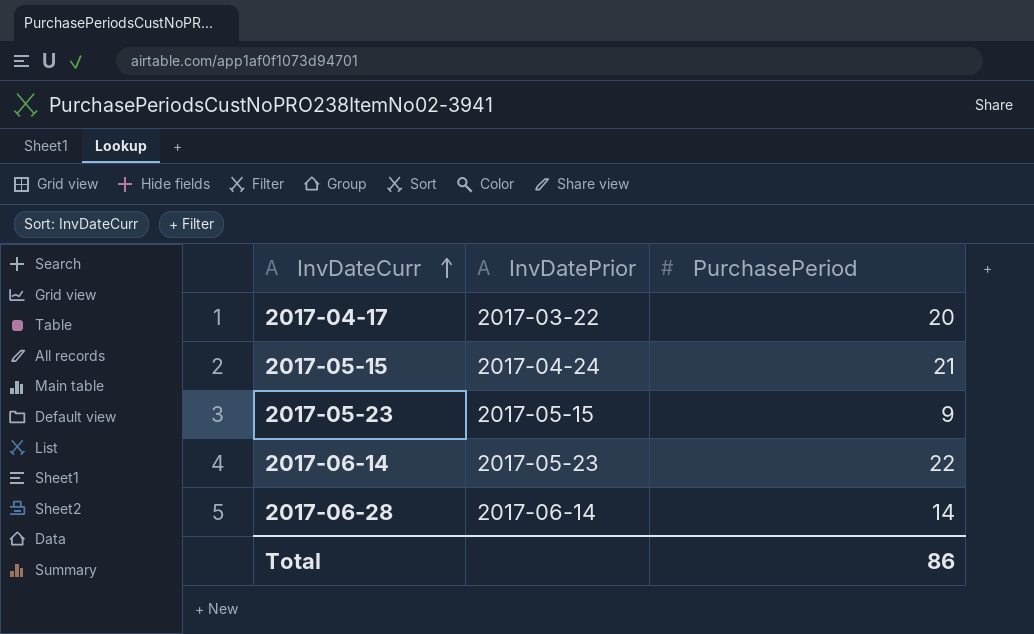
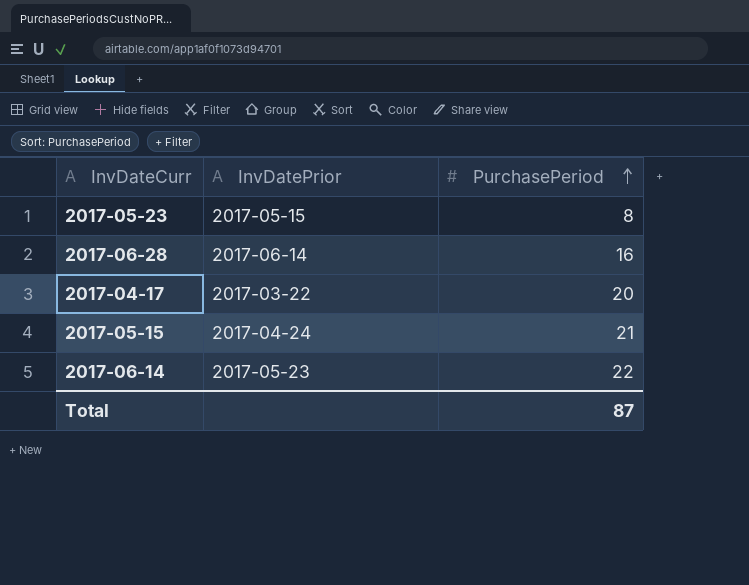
row order: InvDateCurr ascending -> PurchasePeriod ascending
2017-05-23 | PurchasePeriod: 9 -> 8
2017-06-28 | PurchasePeriod: 14 -> 16
Total | PurchasePeriod: 86 -> 87

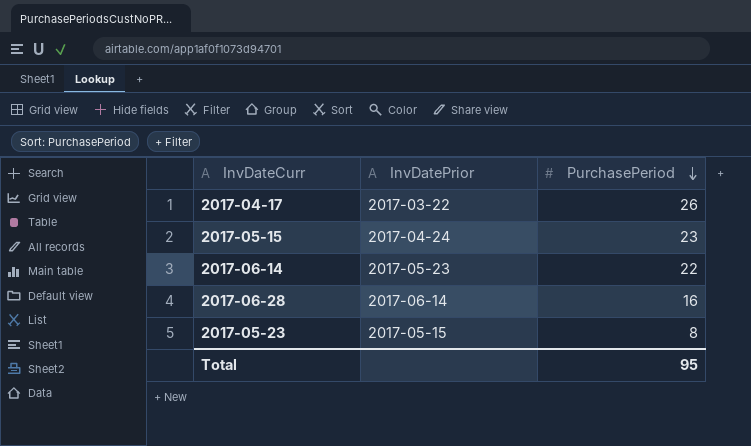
row order: PurchasePeriod ascending -> PurchasePeriod descending
2017-04-17 | PurchasePeriod: 20 -> 26
2017-05-15 | PurchasePeriod: 21 -> 23
Total | PurchasePeriod: 87 -> 95

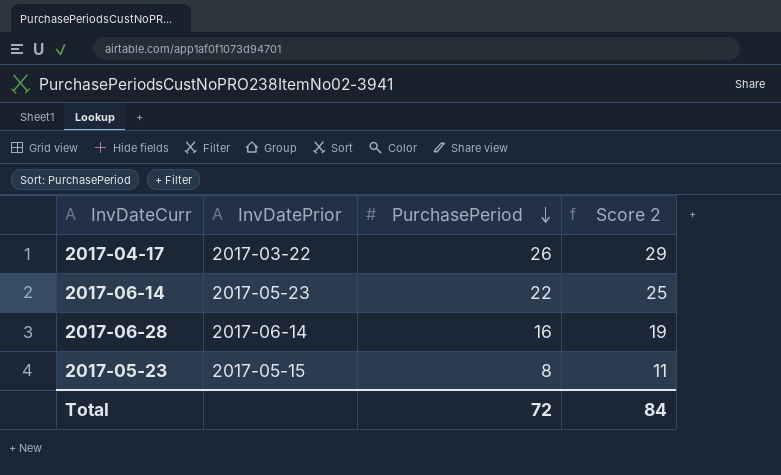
column Score 2 | formula: none -> [PurchasePeriod] + 3
row 2017-05-15: 2017-04-24 | 23 -> none
Total | PurchasePeriod: 95 -> 72

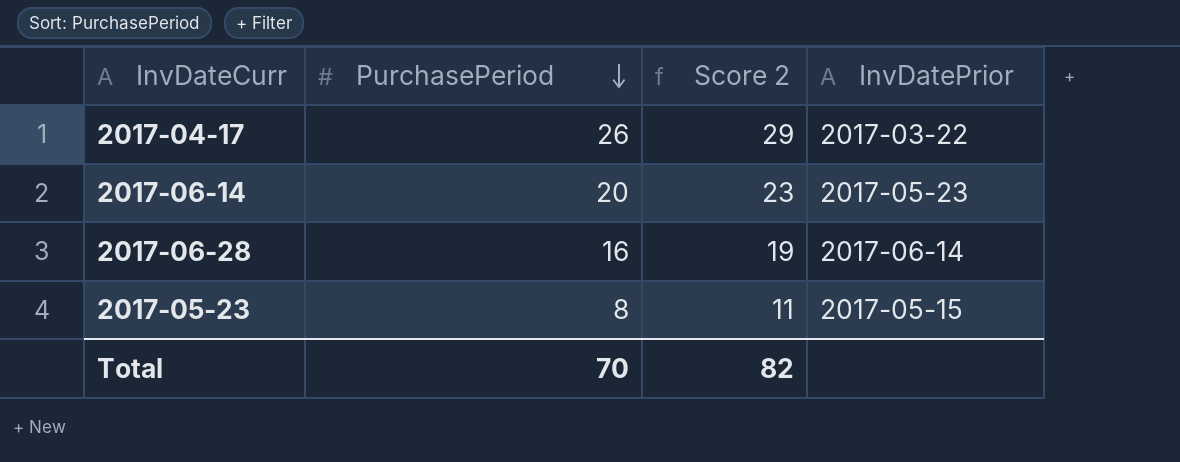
column InvDatePrior | position: 2 -> 4
2017-06-14 | PurchasePeriod: 22 -> 20
2017-06-14 | Score 2: 25 -> 23
Total | PurchasePeriod: 72 -> 70
Total | Score 2: 84 -> 82

